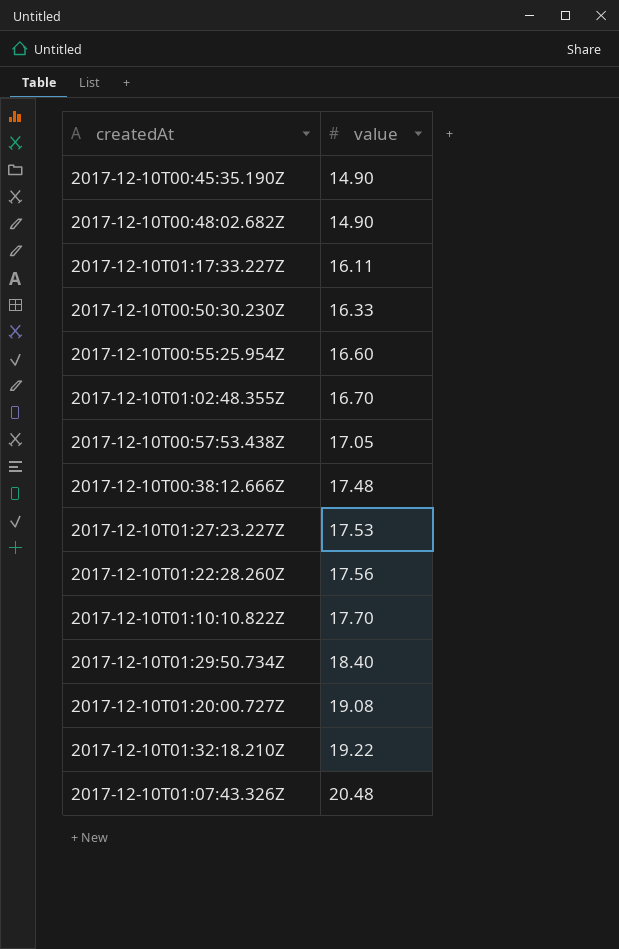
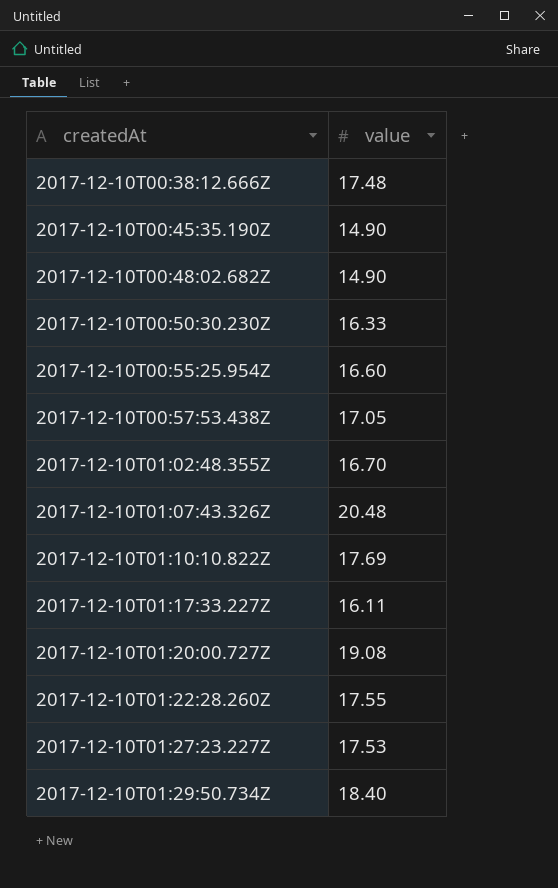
row order: value ascending -> createdAt ascending
row 2017-12-10T01:32:18.210Z: 19.22 -> none
2017-12-10T01:10:10.822Z | value: 17.70 -> 17.69
2017-12-10T01:22:28.260Z | value: 17.56 -> 17.55

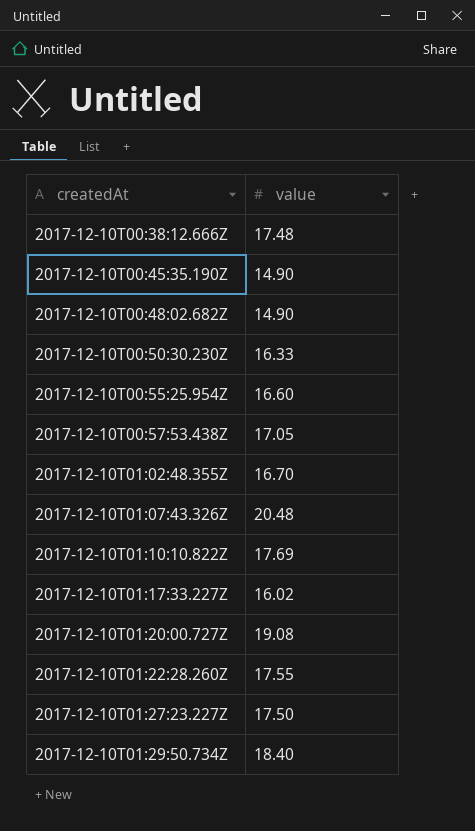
2017-12-10T01:17:33.227Z | value: 16.11 -> 16.02
2017-12-10T01:27:23.227Z | value: 17.53 -> 17.50

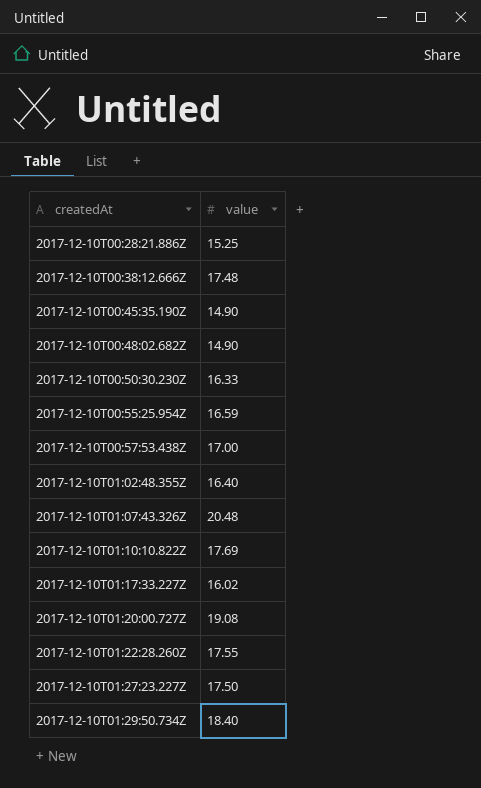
row 2017-12-10T00:28:21.886Z: none -> 15.25
2017-12-10T00:55:25.954Z | value: 16.60 -> 16.59
2017-12-10T00:57:53.438Z | value: 17.05 -> 17.00
2017-12-10T01:02:48.355Z | value: 16.70 -> 16.40

